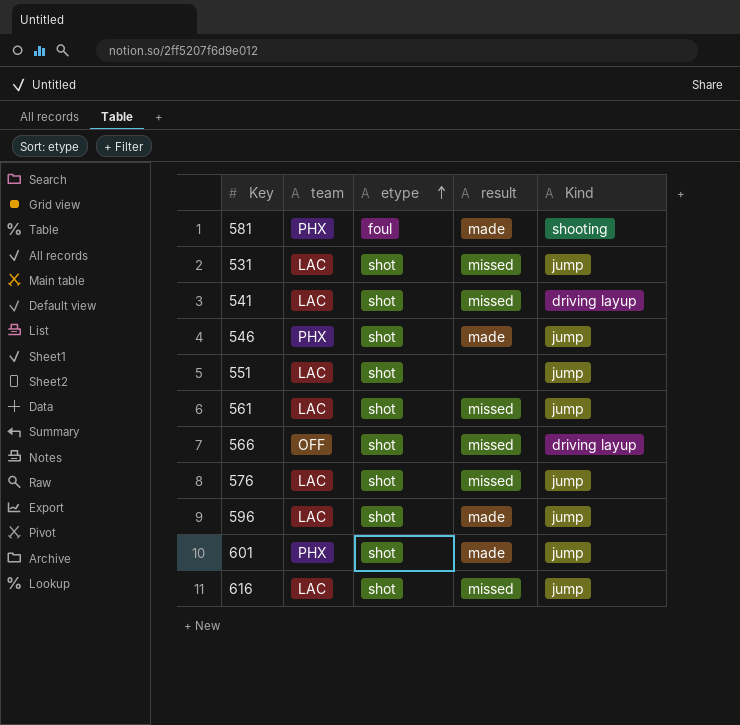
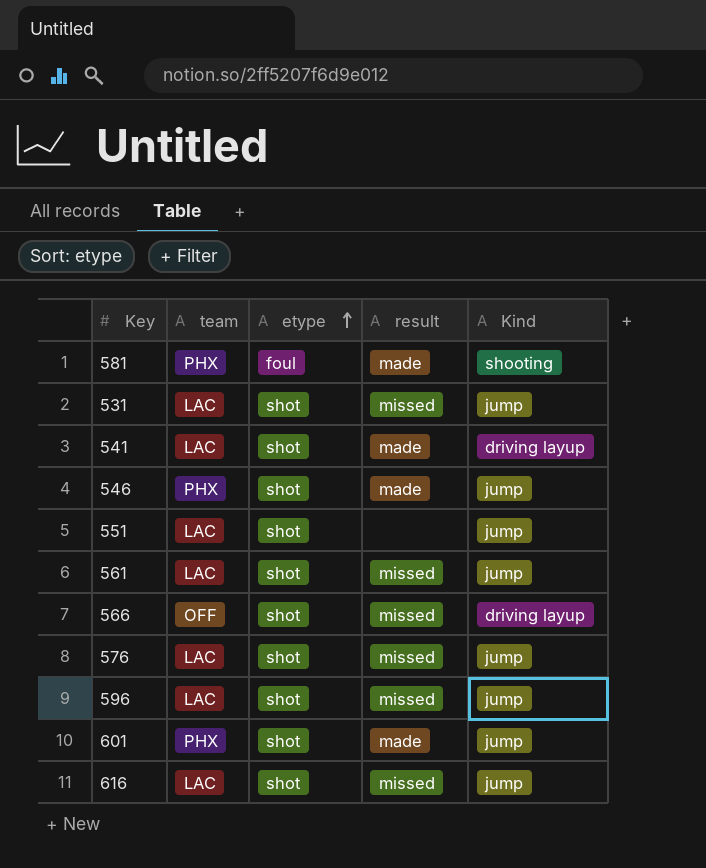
541 | result: missed -> made
596 | result: made -> missed

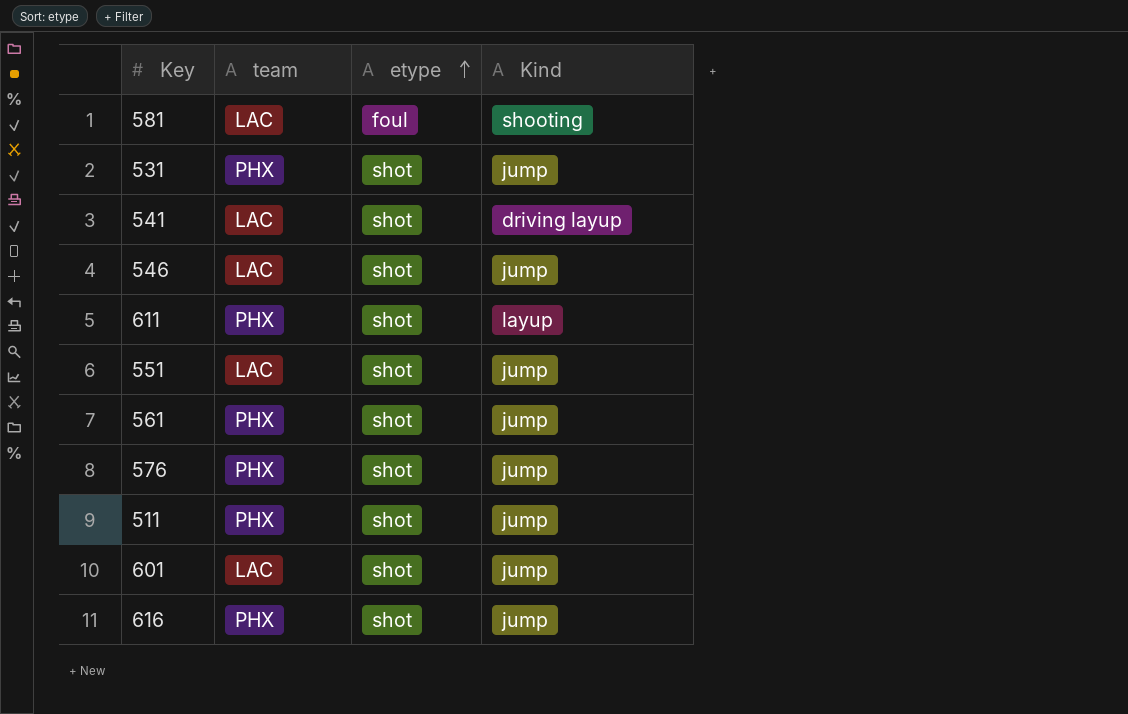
column result | position: 4 -> none
row 566: OFF | shot | missed | driving layup -> none
row 596: LAC | shot | missed | jump -> none
581 | team: PHX -> LAC
531 | team: LAC -> PHX
546 | team: PHX -> LAC
row 611: none -> PHX | shot | layup
561 | team: LAC -> PHX
576 | team: LAC -> PHX
row 511: none -> PHX | shot | jump
601 | team: PHX -> LAC
616 | team: LAC -> PHX

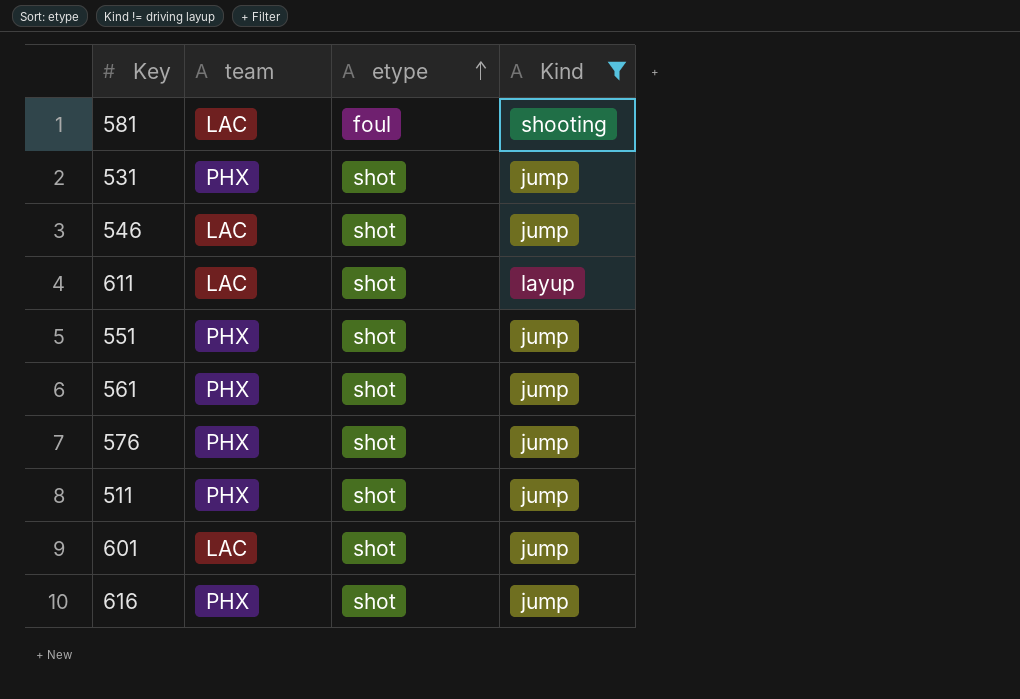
filter: none -> Kind != driving layup
611 | team: PHX -> LAC
551 | team: LAC -> PHX

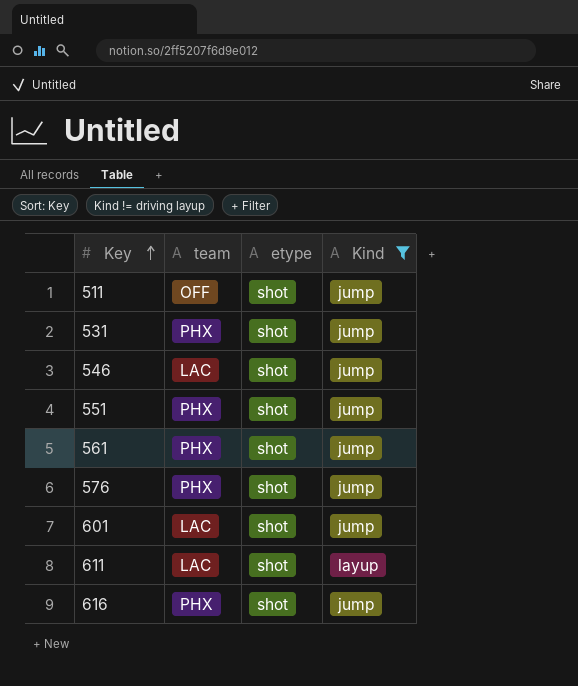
row order: etype ascending -> Key ascending
row 581: LAC | foul | shooting -> none
511 | team: PHX -> OFF

